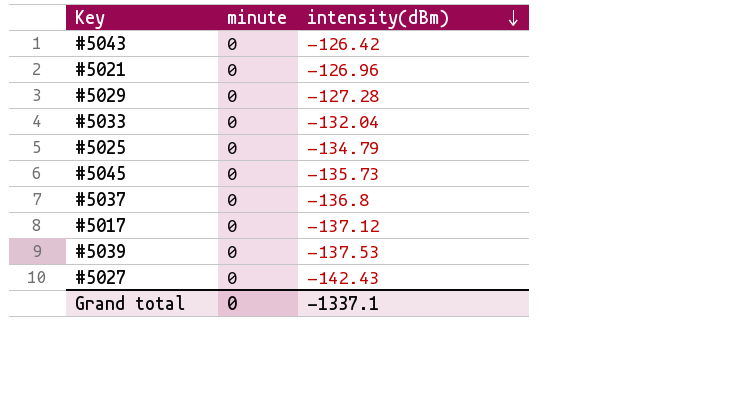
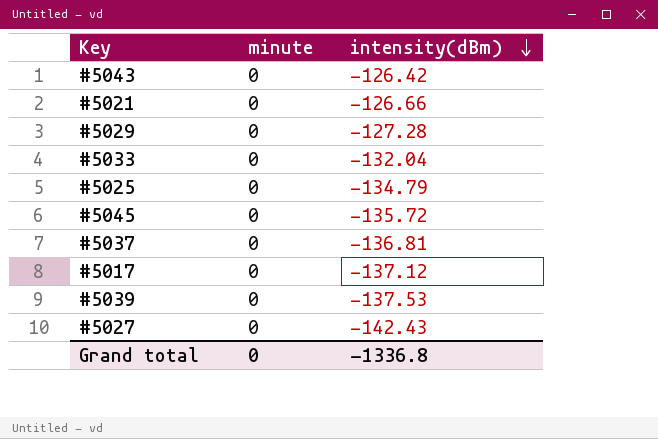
#5021 | intensity(dBm): -126.96 -> -126.66
#5045 | intensity(dBm): -135.73 -> -135.72
#5037 | intensity(dBm): -136.8 -> -136.81
Grand total | intensity(dBm): -1337.1 -> -1336.8

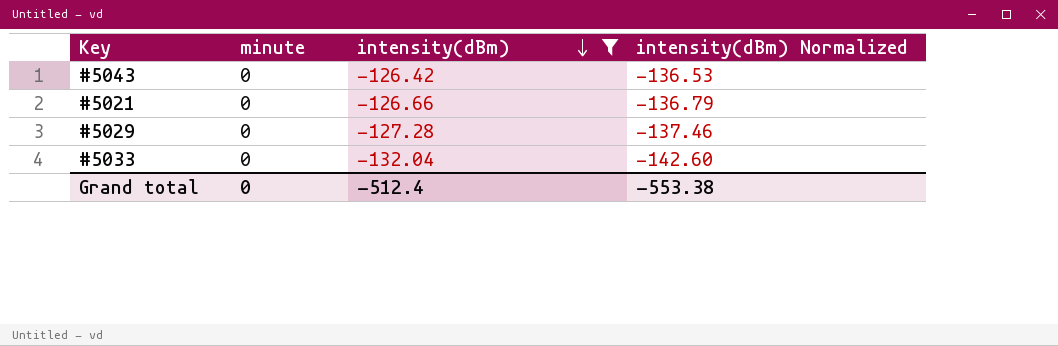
filter: none -> intensity(dBm) >= -132.04
column intensity(dBm) Normalized | formula: none -> [intensity(dBm)] * 1.08
Grand total | intensity(dBm): -1336.8 -> -512.4

